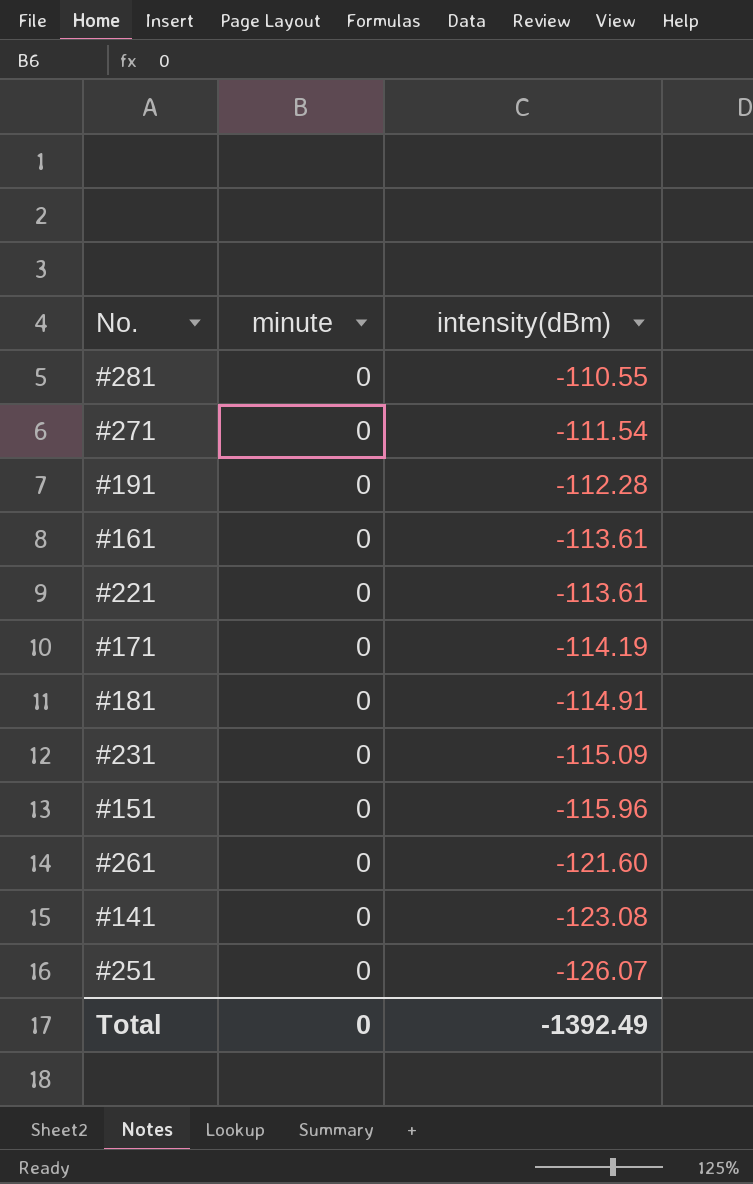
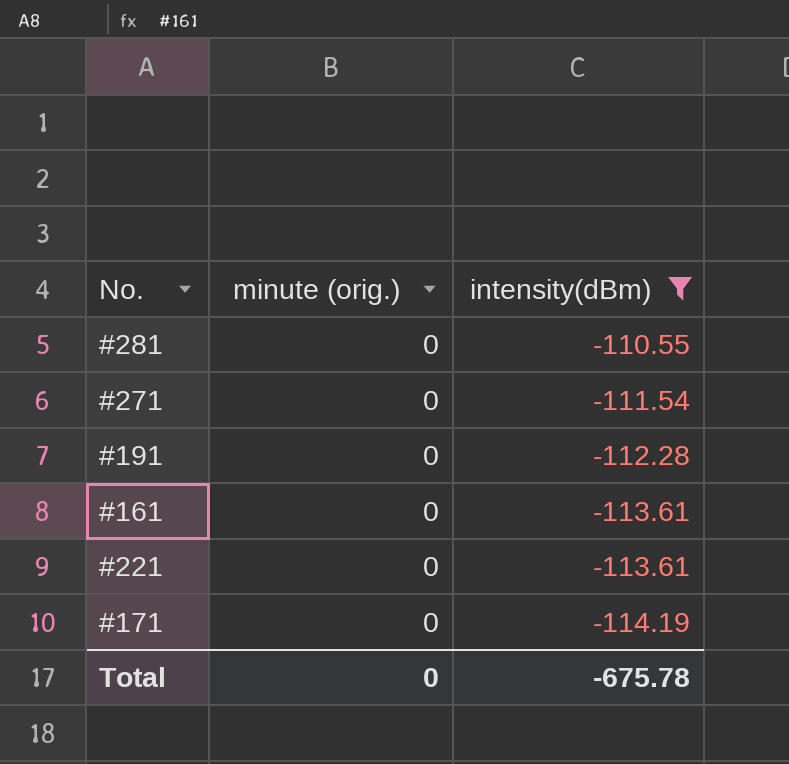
filter: none -> intensity(dBm) >= -114.19
column name: minute -> minute (orig.)
Total | intensity(dBm): -1392.49 -> -675.78

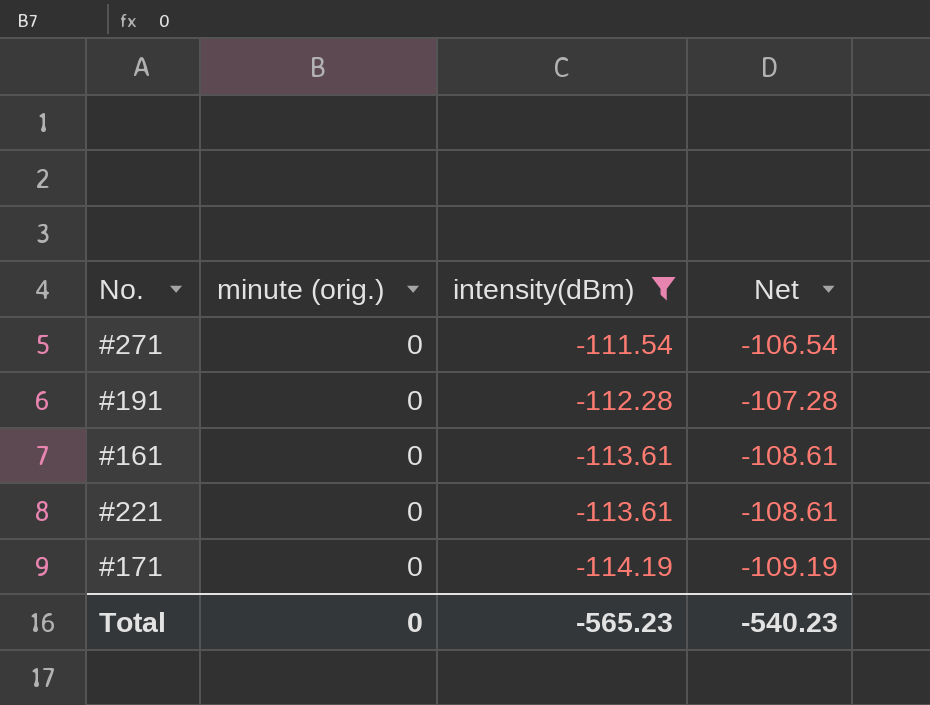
column Net | formula: none -> [intensity(dBm)] + 5
row #281: 0 | -110.55 -> none
Total | intensity(dBm): -675.78 -> -565.23

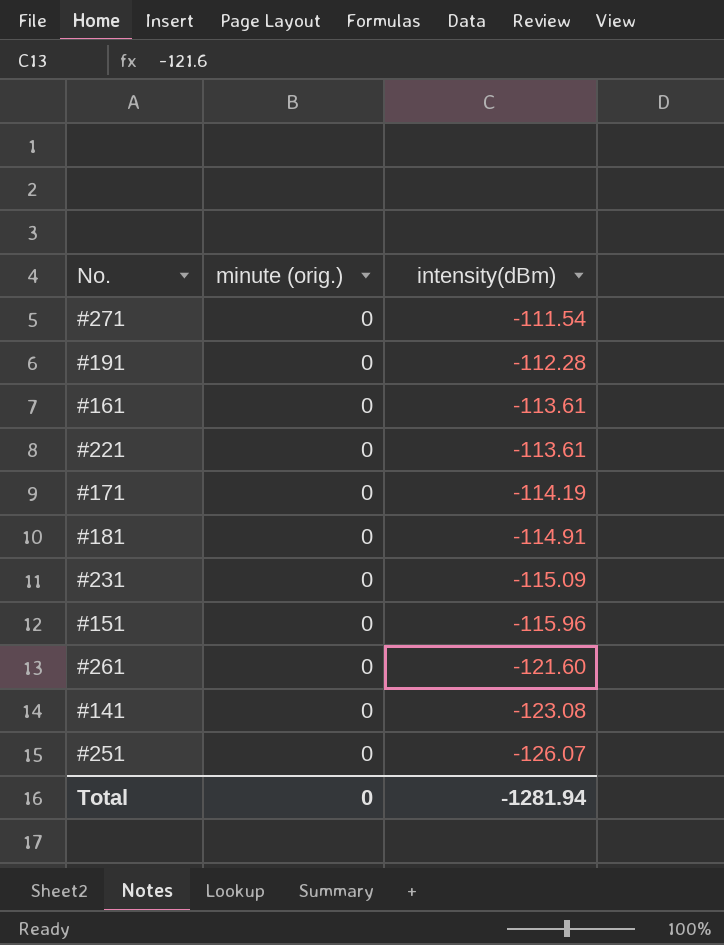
filter: intensity(dBm) >= -114.19 -> none
column Net | formula: [intensity(dBm)] + 5 -> none
Total | intensity(dBm): -565.23 -> -1281.94

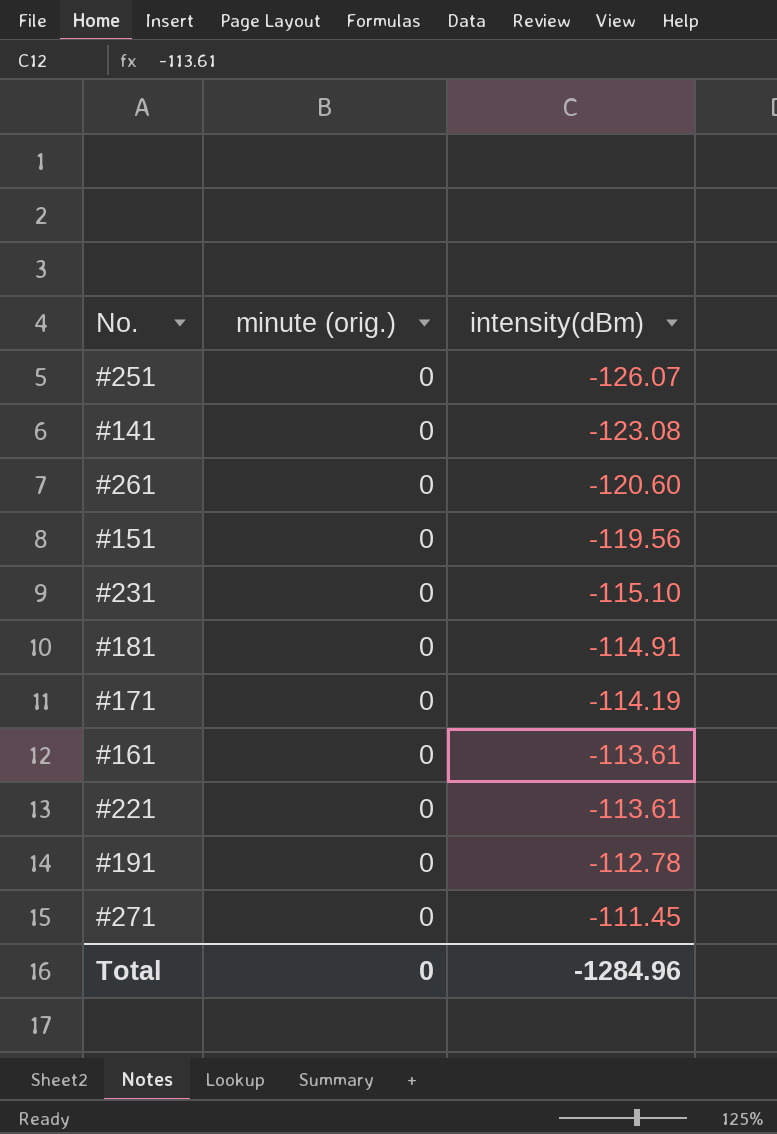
row order: intensity(dBm) descending -> intensity(dBm) ascending
#261 | intensity(dBm): -121.60 -> -120.60
#151 | intensity(dBm): -115.96 -> -119.56
#231 | intensity(dBm): -115.09 -> -115.10
#191 | intensity(dBm): -112.28 -> -112.78
#271 | intensity(dBm): -111.54 -> -111.45
Total | intensity(dBm): -1281.94 -> -1284.96

